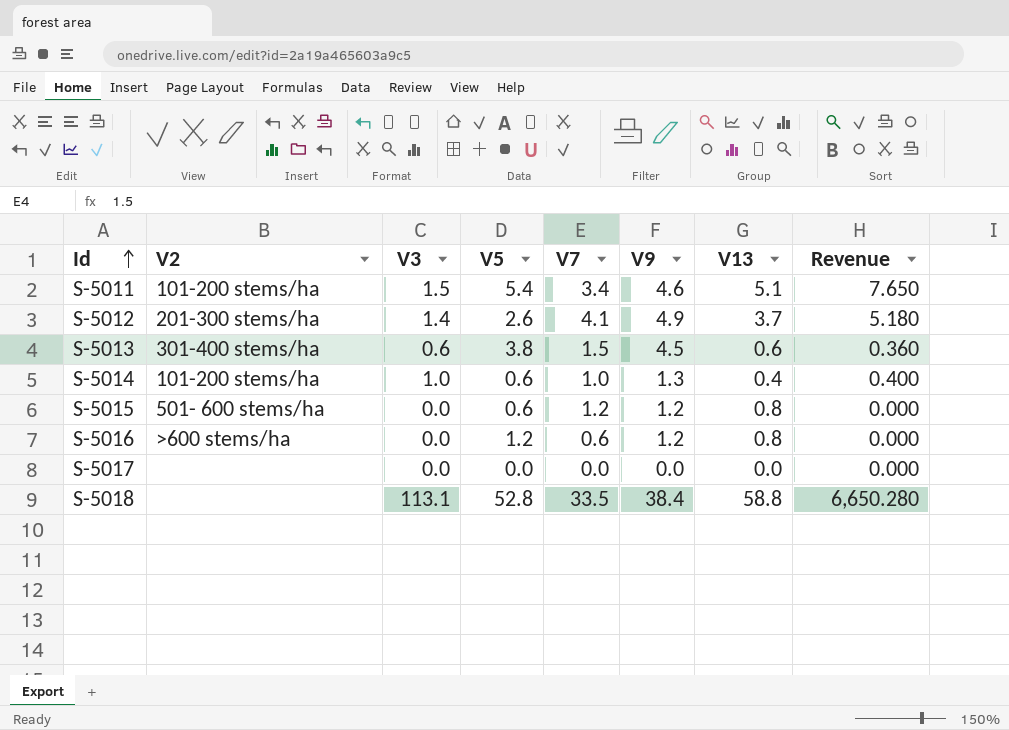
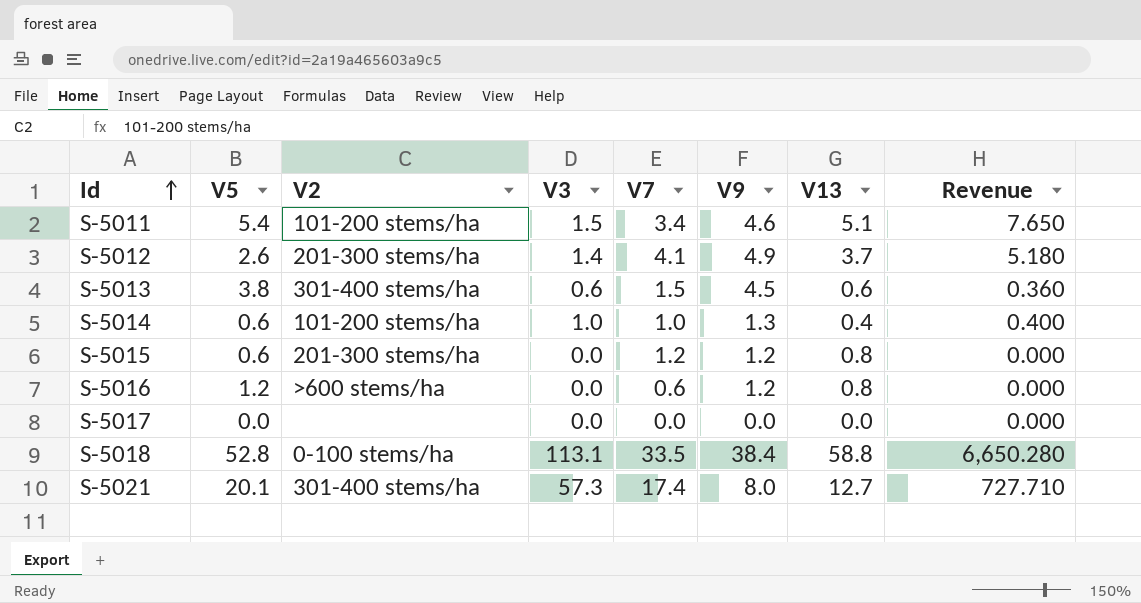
column V5 | position: 4 -> 2
S-5015 | V2: 501- 600 stems/ha -> 201-300 stems/ha
S-5018 | V2: none -> 0-100 stems/ha
row S-5021: none -> 20.1 | 301-400 stems/ha | 57.3 | 17.4 | 8.0 | 12.7 | 727.710

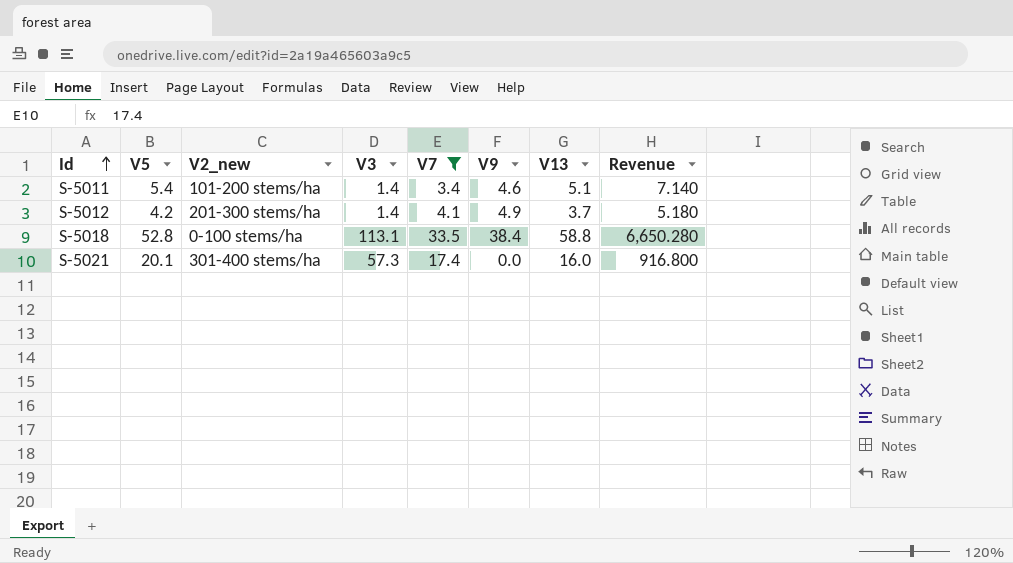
filter: none -> V7 >= 3.4
column name: V2 -> V2_new
S-5011 | V3: 1.5 -> 1.4
S-5011 | Revenue: 7.650 -> 7.140
S-5012 | V5: 2.6 -> 4.2
S-5021 | V9: 8.0 -> 0.0
S-5021 | V13: 12.7 -> 16.0
S-5021 | Revenue: 727.710 -> 916.800

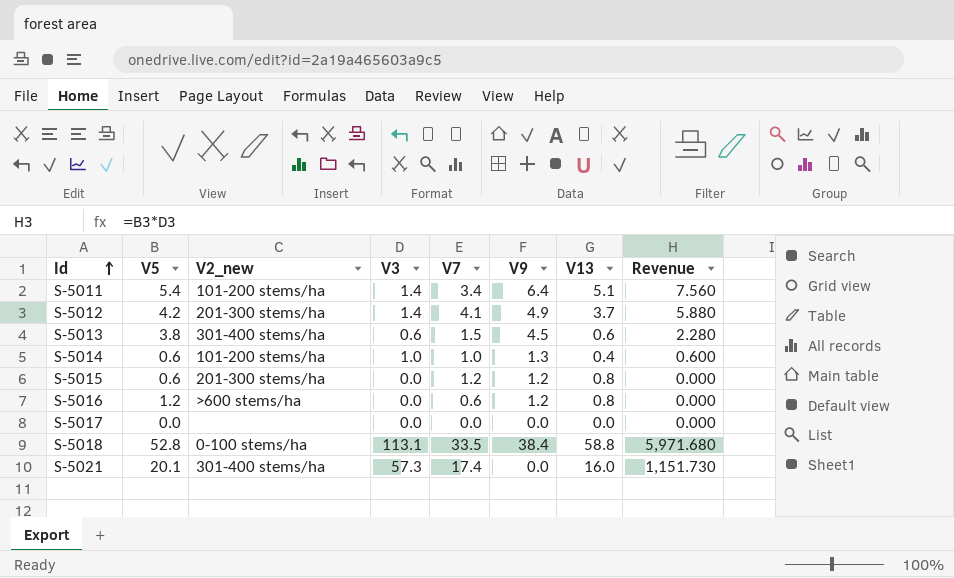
filter: V7 >= 3.4 -> none
column Revenue | formula: [V3] * [V13] -> [V5] * [V3]
S-5011 | V9: 4.6 -> 6.4

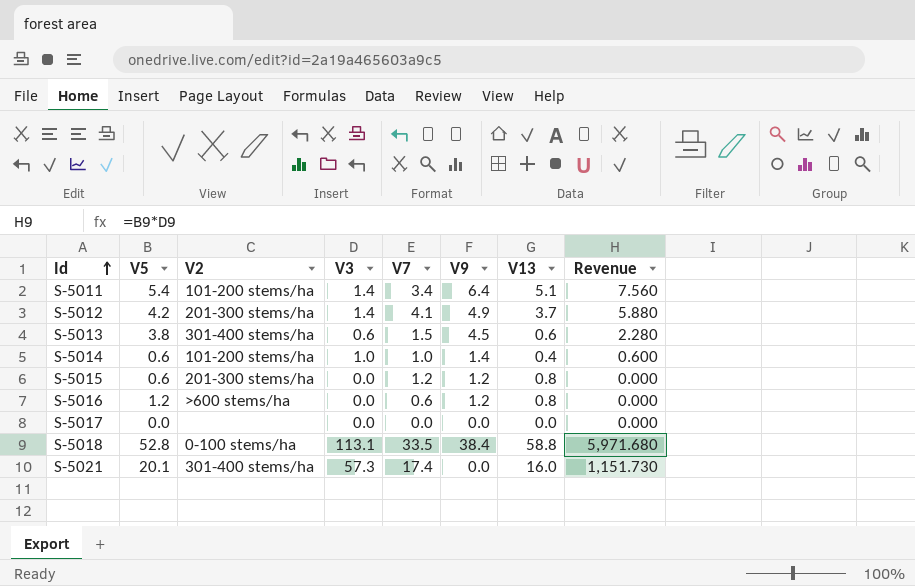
column name: V2_new -> V2
S-5014 | V9: 1.3 -> 1.4

